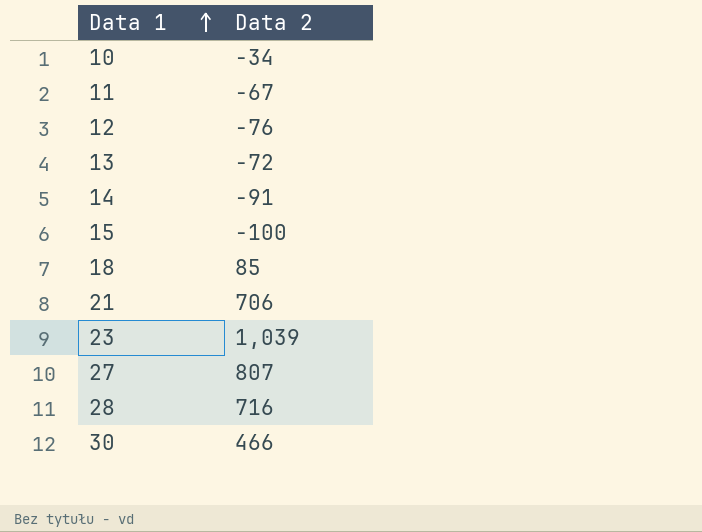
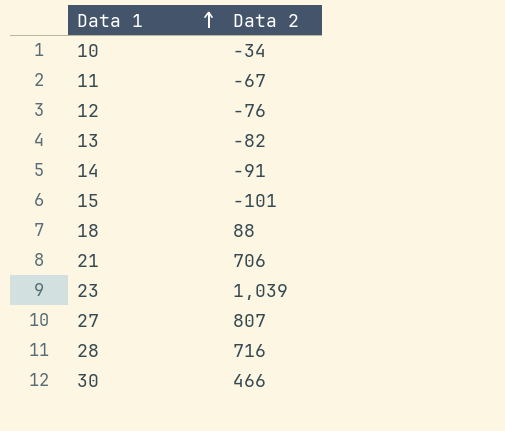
13 | Data 2: -72 -> -82
15 | Data 2: -100 -> -101
18 | Data 2: 85 -> 88

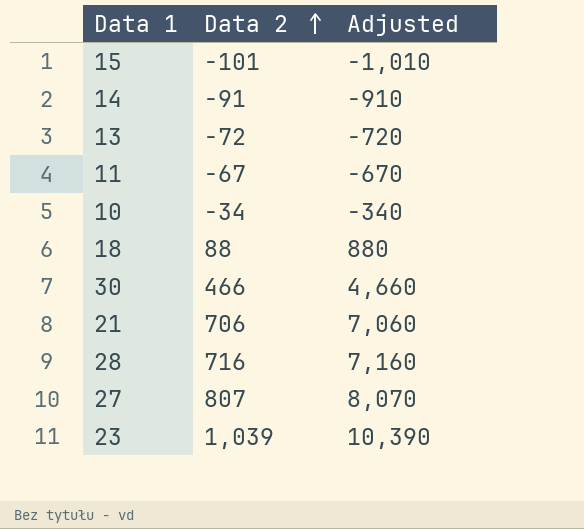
row order: Data 1 ascending -> Data 2 ascending
column Adjusted | formula: none -> [Data 2] * 10
row 12: -76 -> none
13 | Data 2: -82 -> -72

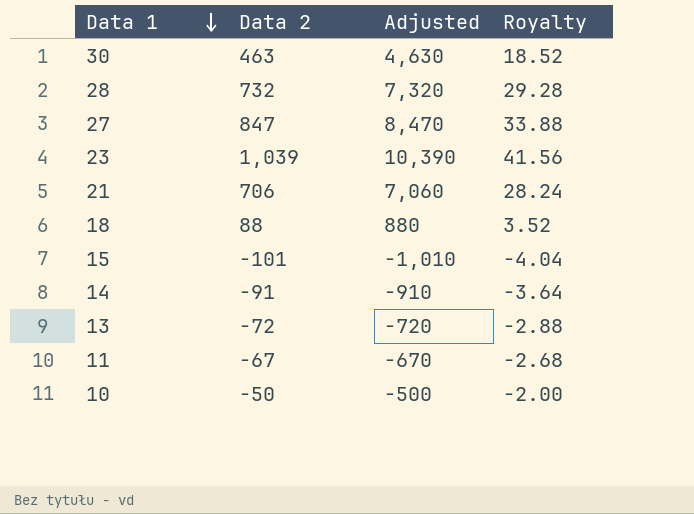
row order: Data 2 ascending -> Data 1 descending
column Royalty | formula: none -> [Data 2] * 0.04
30 | Data 2: 466 -> 463
30 | Adjusted: 4,660 -> 4,630
28 | Data 2: 716 -> 732
28 | Adjusted: 7,160 -> 7,320
27 | Data 2: 807 -> 847
27 | Adjusted: 8,070 -> 8,470
10 | Data 2: -34 -> -50
10 | Adjusted: -340 -> -500

